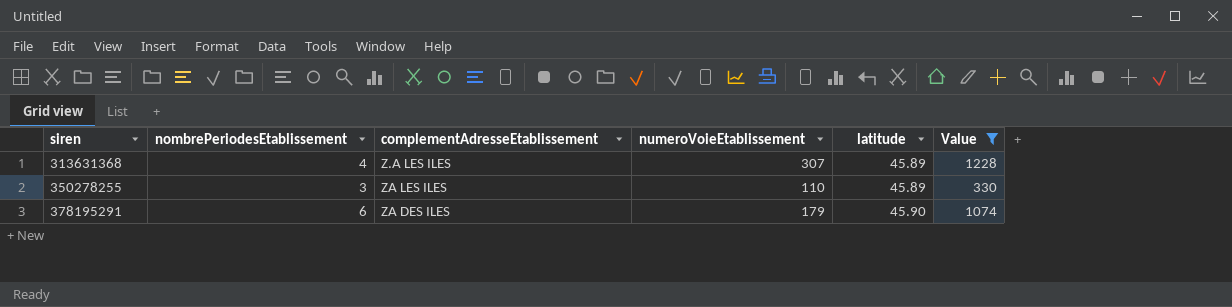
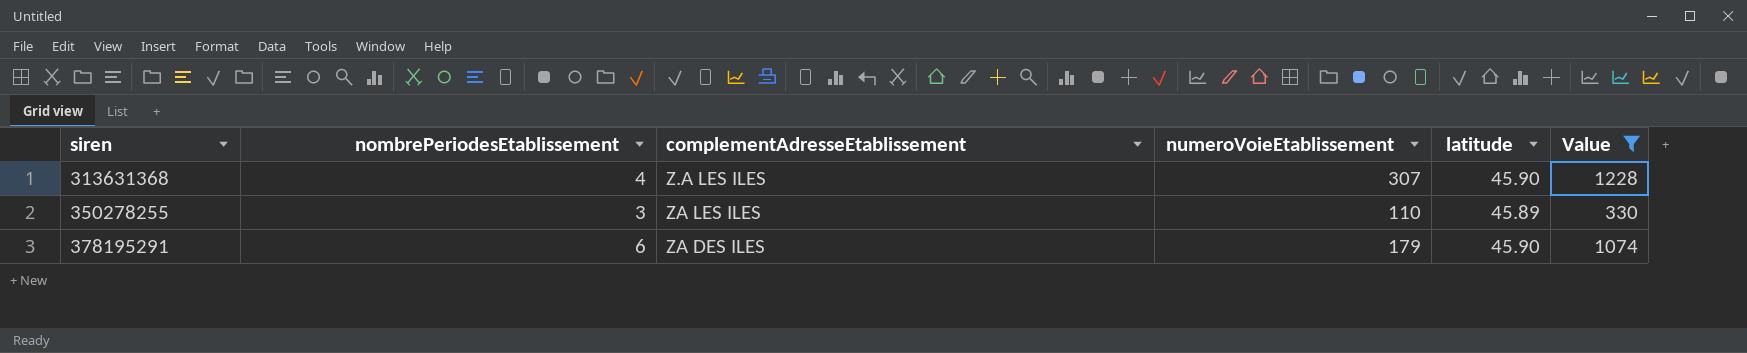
313631368 | latitude: 45.89 -> 45.90

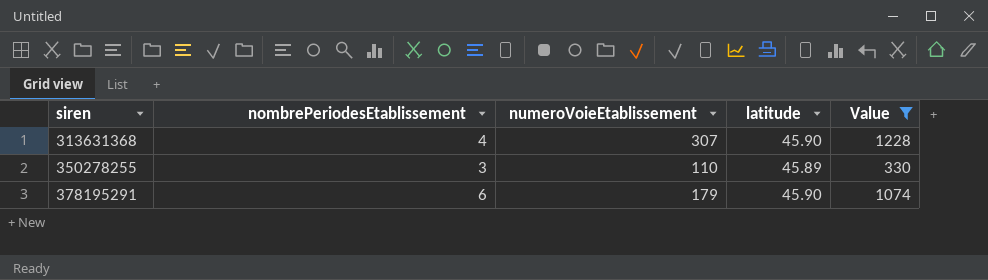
column complementAdresseEtablissement | position: 3 -> none

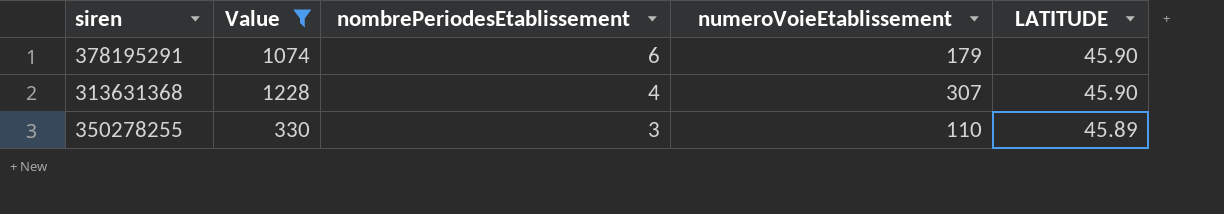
row order: siren ascending -> nombrePeriodesEtablissement descending
column Value | position: 5 -> 2
column name: latitude -> LATITUDE

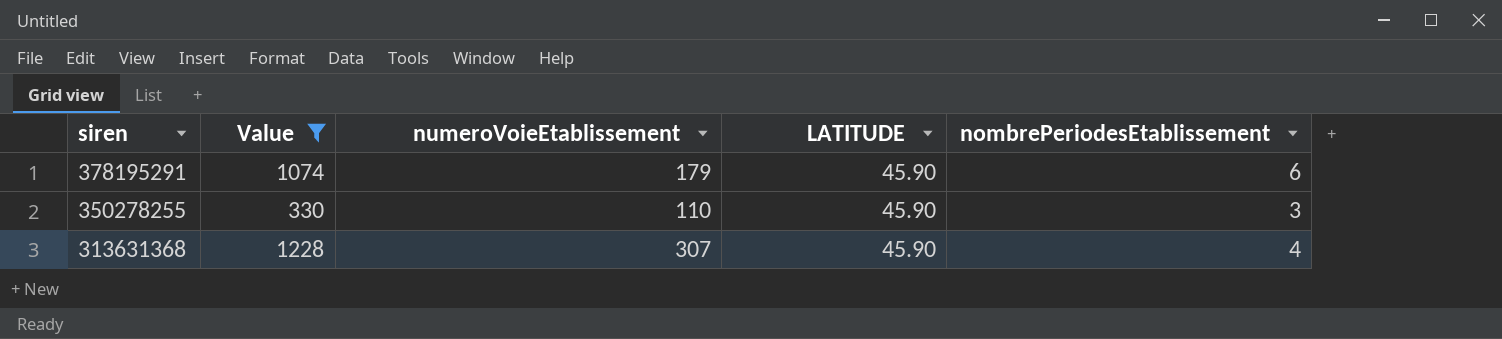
row order: nombrePeriodesEtablissement descending -> siren descending
column nombrePeriodesEtablissement | position: 3 -> 5
350278255 | LATITUDE: 45.89 -> 45.90

